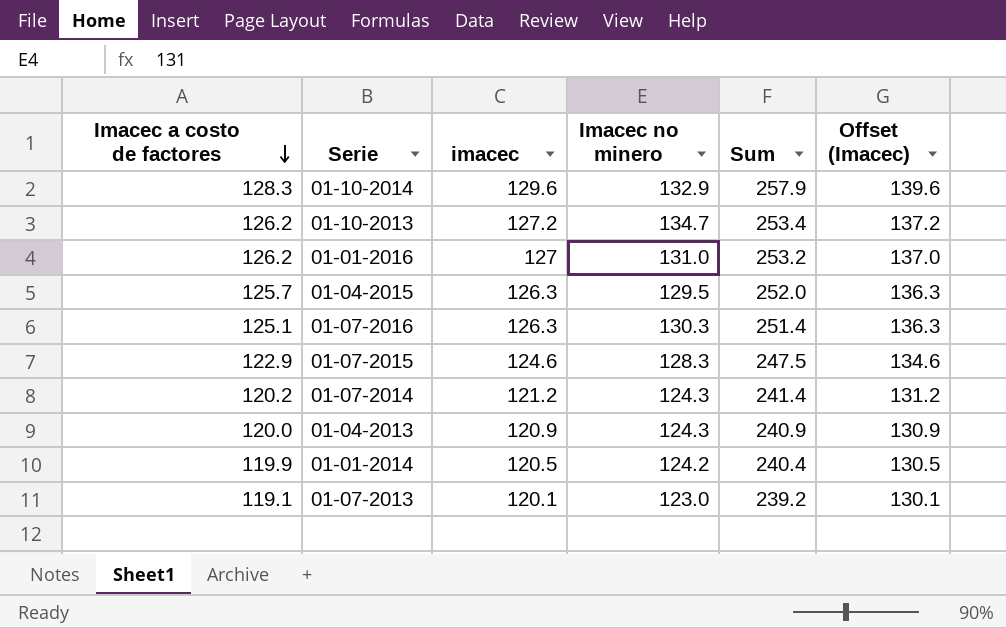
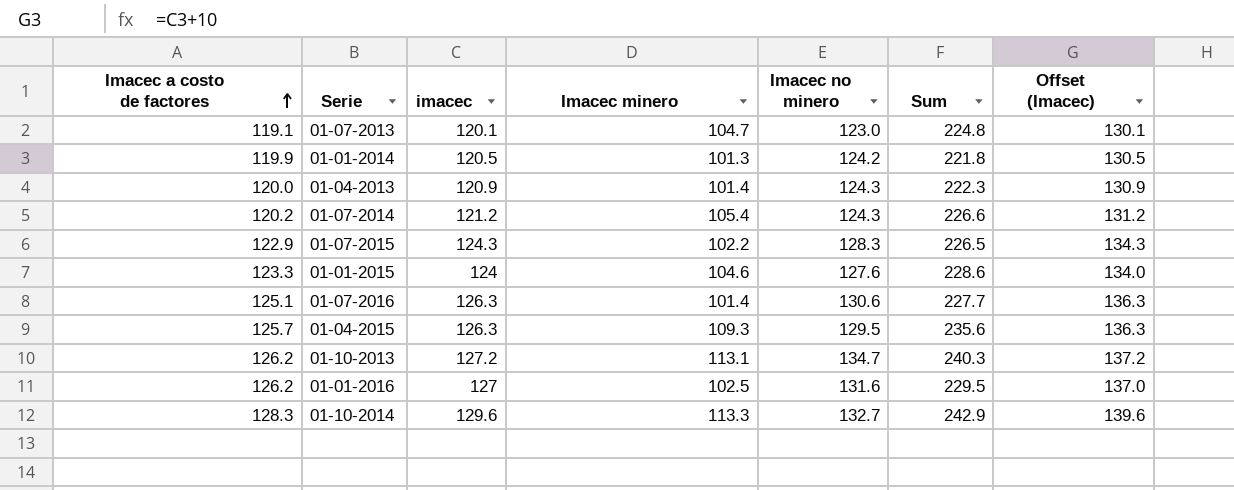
row order: Imacec a costo de factores descending -> Imacec a costo de factores ascending
column Imacec minero | position: none -> 4
column Sum | formula: [Imacec a costo de factores] + [imacec] -> [imacec] + [Imacec minero]
01-07-2015 | imacec: 124.6 -> 124.3
01-07-2015 | Offset (Imacec): 134.6 -> 134.3
row 01-01-2015: none -> 123.3 | 124 | 104.6 | 127.6 | 228.6 | 134.0
01-07-2016 | Imacec no minero: 130.3 -> 130.6
01-01-2016 | Imacec no minero: 131.0 -> 131.6
01-10-2014 | Imacec no minero: 132.9 -> 132.7

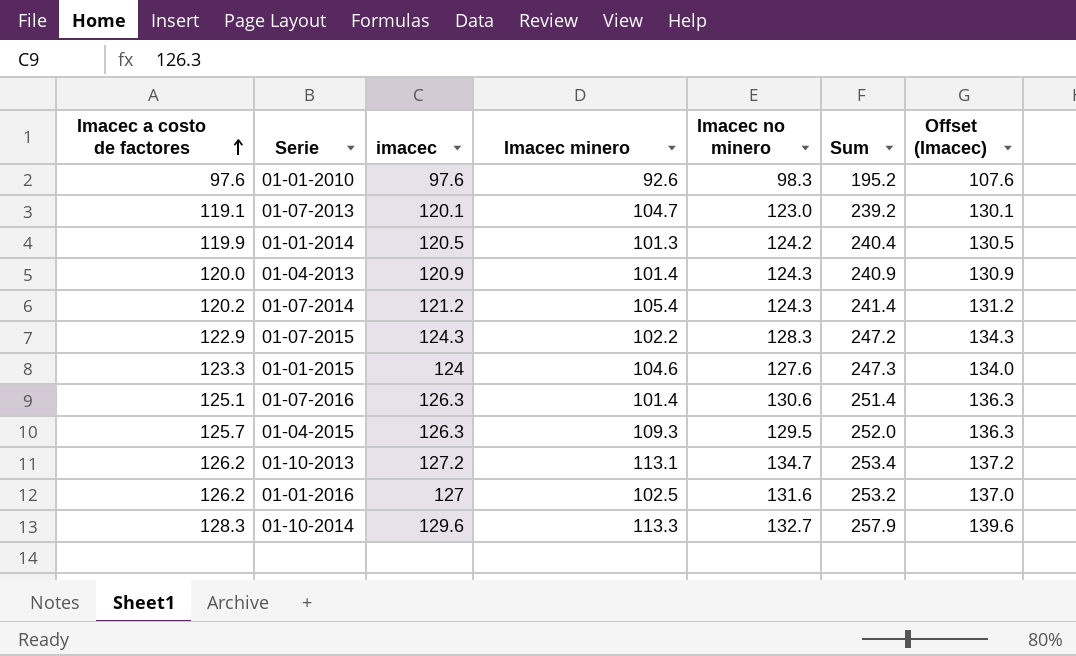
column Sum | formula: [imacec] + [Imacec minero] -> [Imacec a costo de factores] + [imacec]
row 01-01-2010: none -> 97.6 | 97.6 | 92.6 | 98.3 | 195.2 | 107.6

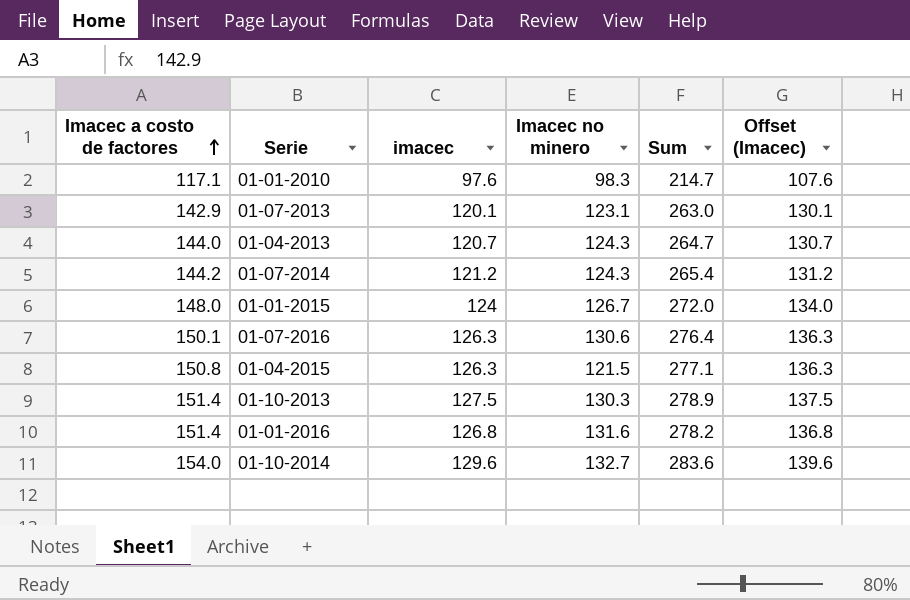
column Imacec minero | position: 4 -> none
row 01-01-2014: 119.9 | 120.5 | 101.3 | 124.2 | 240.4 | 130.5 -> none
row 01-07-2015: 122.9 | 124.3 | 102.2 | 128.3 | 247.2 | 134.3 -> none
01-01-2010 | Imacec a costo de factores: 97.6 -> 117.1
01-01-2010 | Sum: 195.2 -> 214.7
01-07-2013 | Imacec a costo de factores: 119.1 -> 142.9
01-07-2013 | Imacec no minero: 123.0 -> 123.1
01-07-2013 | Sum: 239.2 -> 263.0
01-04-2013 | Imacec a costo de factores: 120.0 -> 144.0
01-04-2013 | imacec: 120.9 -> 120.7
01-04-2013 | Sum: 240.9 -> 264.7
01-04-2013 | Offset (Imacec): 130.9 -> 130.7
01-07-2014 | Imacec a costo de factores: 120.2 -> 144.2
01-07-2014 | Sum: 241.4 -> 265.4
01-01-2015 | Imacec a costo de factores: 123.3 -> 148.0
01-01-2015 | Imacec no minero: 127.6 -> 126.7
01-01-2015 | Sum: 247.3 -> 272.0
01-07-2016 | Imacec a costo de factores: 125.1 -> 150.1
01-07-2016 | Sum: 251.4 -> 276.4
01-04-2015 | Imacec a costo de factores: 125.7 -> 150.8
01-04-2015 | Imacec no minero: 129.5 -> 121.5
01-04-2015 | Sum: 252.0 -> 277.1
01-10-2013 | Imacec a costo de factores: 126.2 -> 151.4
01-10-2013 | imacec: 127.2 -> 127.5
01-10-2013 | Imacec no minero: 134.7 -> 130.3
01-10-2013 | Sum: 253.4 -> 278.9
01-10-2013 | Offset (Imacec): 137.2 -> 137.5
01-01-2016 | Imacec a costo de factores: 126.2 -> 151.4
01-01-2016 | imacec: 127 -> 126.8
01-01-2016 | Sum: 253.2 -> 278.2
01-01-2016 | Offset (Imacec): 137.0 -> 136.8
01-10-2014 | Imacec a costo de factores: 128.3 -> 154.0
01-10-2014 | Sum: 257.9 -> 283.6

